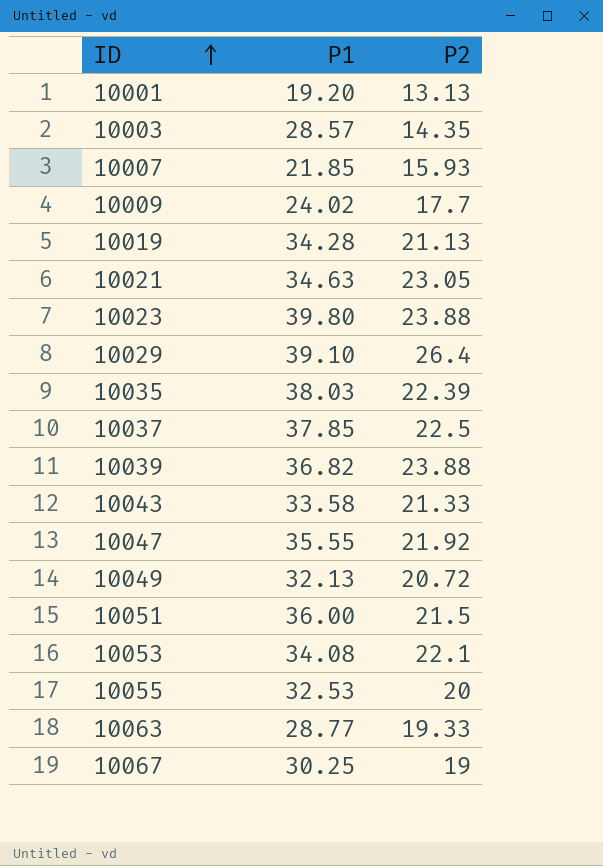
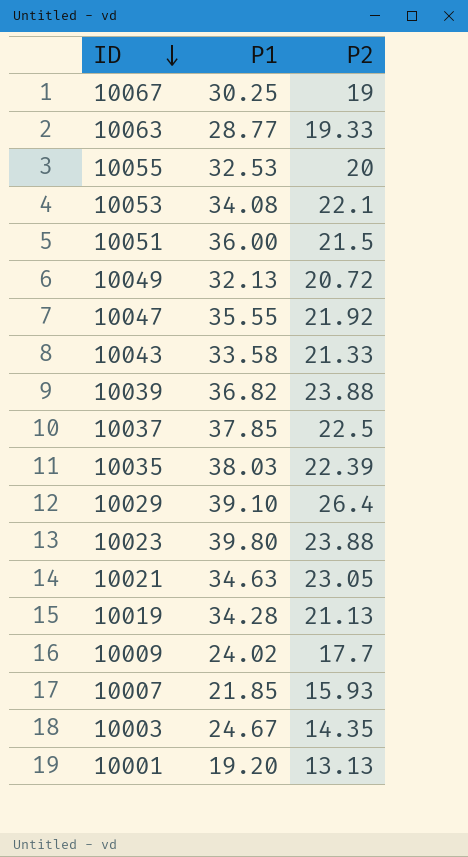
row order: ID ascending -> ID descending
10003 | P1: 28.57 -> 24.67

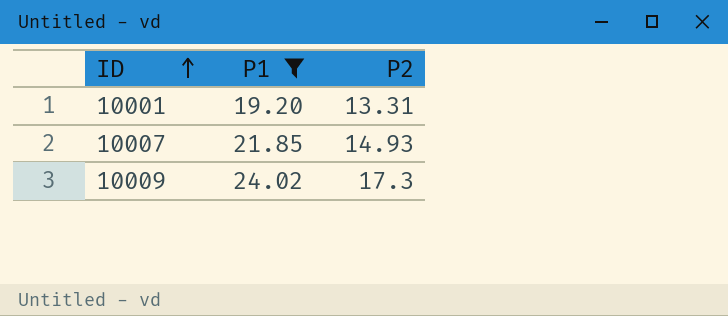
filter: none -> P1 <= 24.02
row order: ID descending -> ID ascending
10001 | P2: 13.13 -> 13.31
10007 | P2: 15.93 -> 14.93
10009 | P2: 17.7 -> 17.3

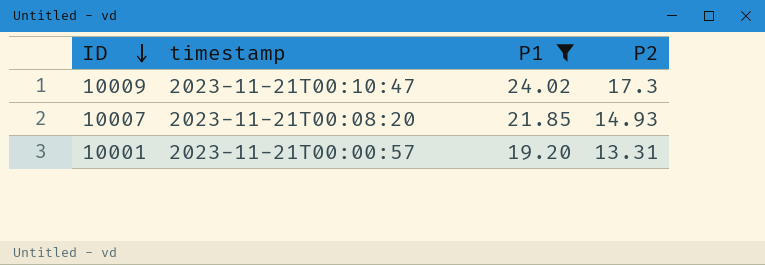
row order: ID ascending -> ID descending
column timestamp | position: none -> 2

